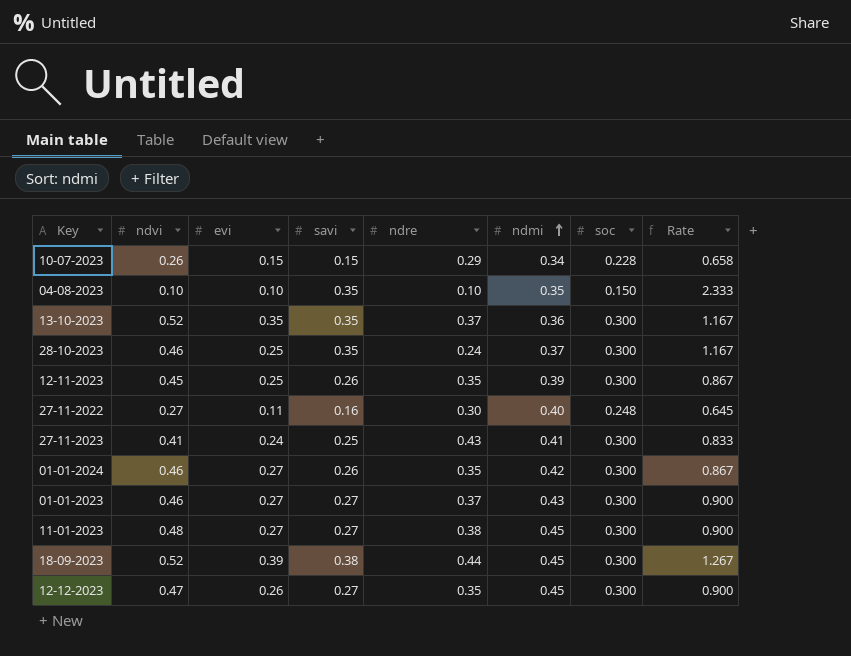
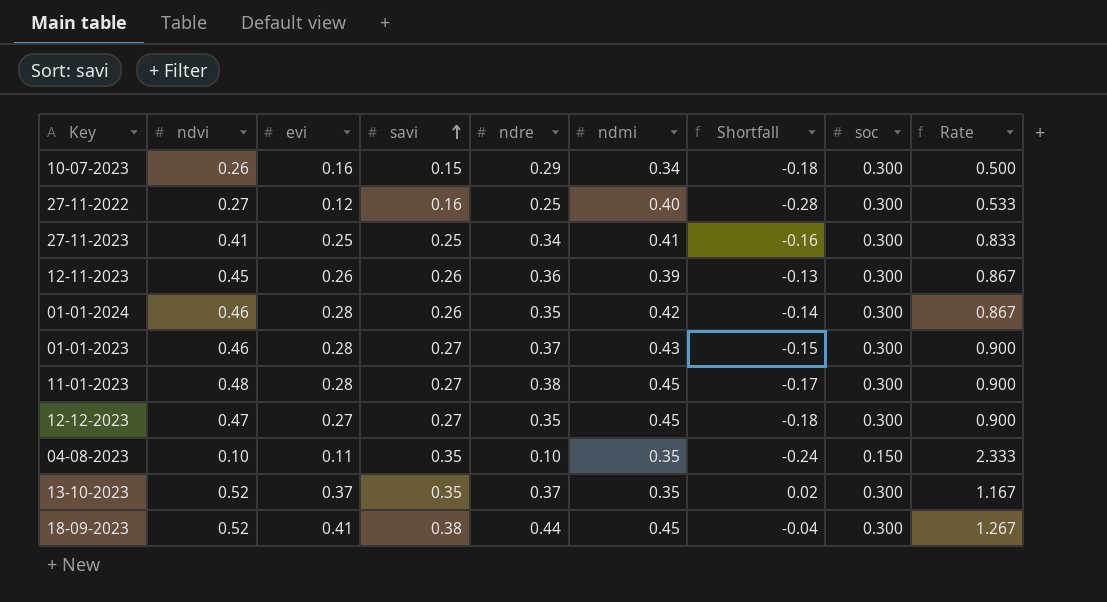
row order: ndmi ascending -> savi ascending
column Shortfall | formula: none -> [evi] - [ndmi]
row 28-10-2023: 0.46 | 0.25 | 0.35 | 0.24 | 0.37 | 0.300 | 1.167 -> none
10-07-2023 | evi: 0.15 -> 0.16
10-07-2023 | soc: 0.228 -> 0.300
10-07-2023 | Rate: 0.658 -> 0.500
27-11-2022 | evi: 0.11 -> 0.12
27-11-2022 | ndre: 0.30 -> 0.25
27-11-2022 | soc: 0.248 -> 0.300
27-11-2022 | Rate: 0.645 -> 0.533
27-11-2023 | evi: 0.24 -> 0.25
27-11-2023 | ndre: 0.43 -> 0.34
12-11-2023 | evi: 0.25 -> 0.26
12-11-2023 | ndre: 0.35 -> 0.36
01-01-2024 | evi: 0.27 -> 0.28
01-01-2023 | evi: 0.27 -> 0.28
11-01-2023 | evi: 0.27 -> 0.28
12-12-2023 | evi: 0.26 -> 0.27
04-08-2023 | evi: 0.10 -> 0.11
13-10-2023 | evi: 0.35 -> 0.37
13-10-2023 | ndmi: 0.36 -> 0.35
18-09-2023 | evi: 0.39 -> 0.41

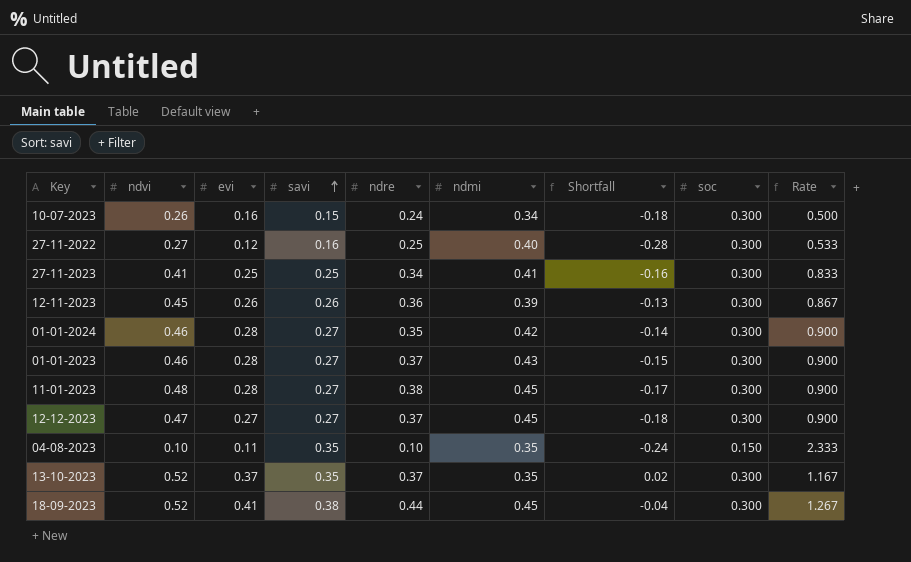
10-07-2023 | ndre: 0.29 -> 0.24
01-01-2024 | savi: 0.26 -> 0.27
01-01-2024 | Rate: 0.867 -> 0.900
12-12-2023 | ndre: 0.35 -> 0.37

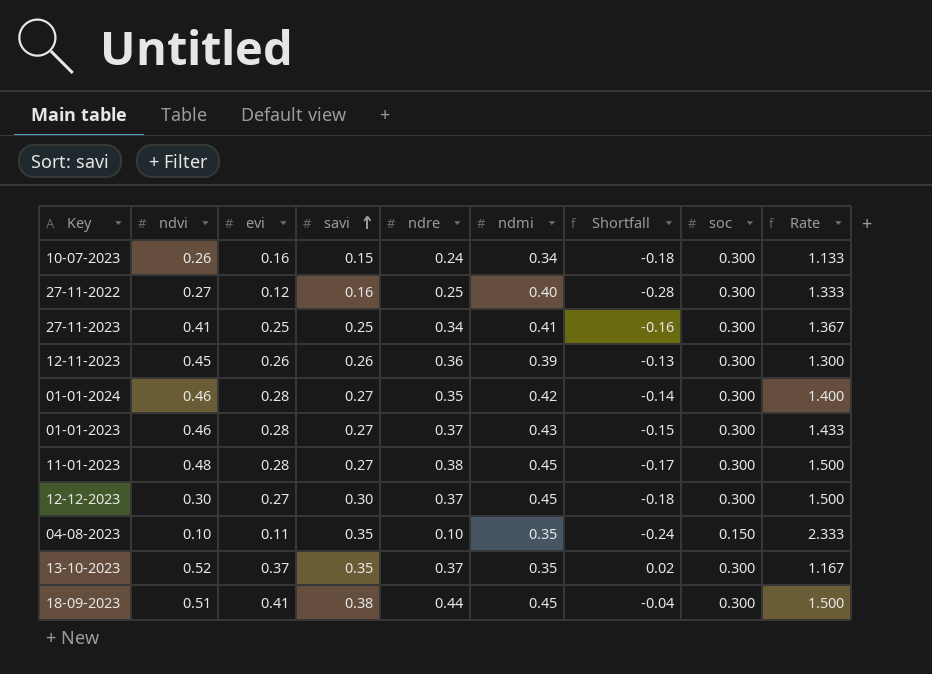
column Rate | formula: [savi] / [soc] -> [ndmi] / [soc]
12-12-2023 | ndvi: 0.47 -> 0.30
12-12-2023 | savi: 0.27 -> 0.30
18-09-2023 | ndvi: 0.52 -> 0.51

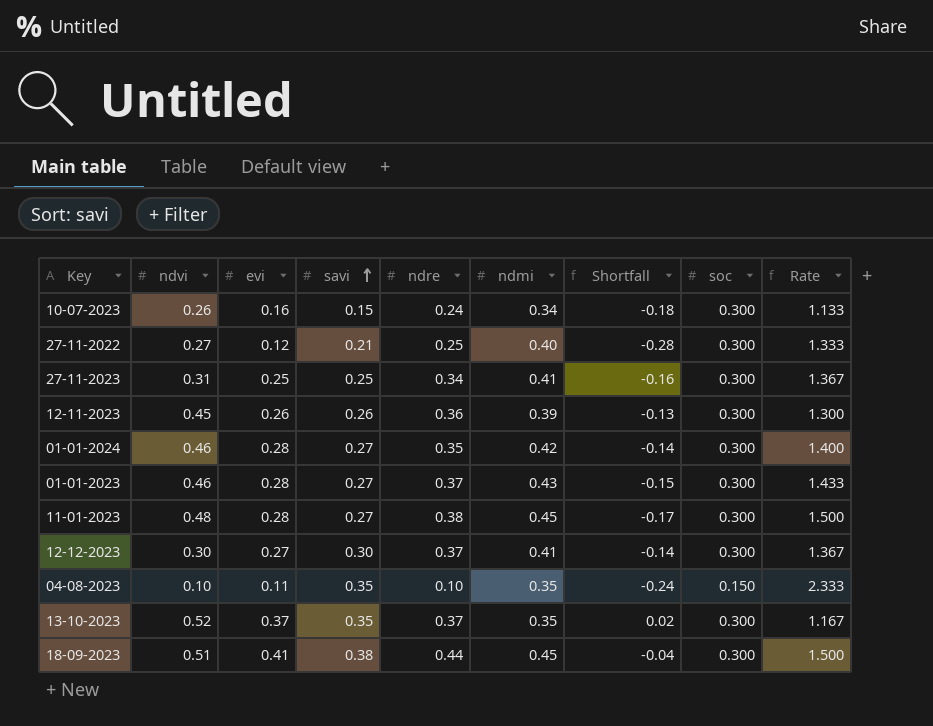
27-11-2022 | savi: 0.16 -> 0.21
27-11-2023 | ndvi: 0.41 -> 0.31
12-12-2023 | ndmi: 0.45 -> 0.41
12-12-2023 | Shortfall: -0.18 -> -0.14
12-12-2023 | Rate: 1.500 -> 1.367

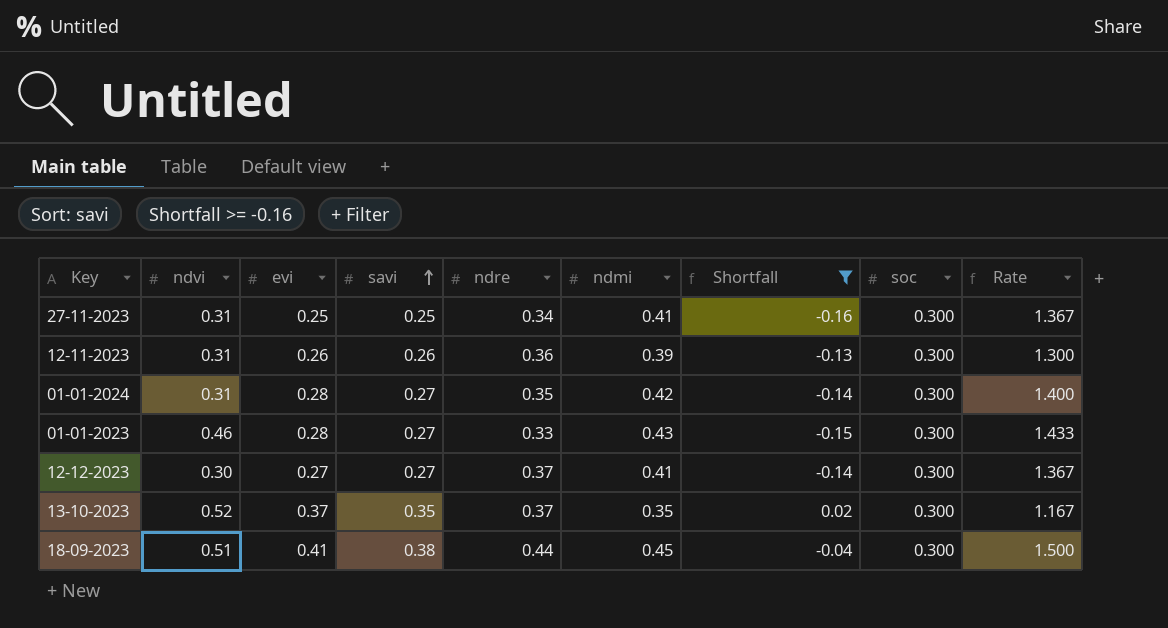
filter: none -> Shortfall >= -0.16
12-11-2023 | ndvi: 0.45 -> 0.31
01-01-2024 | ndvi: 0.46 -> 0.31
01-01-2023 | ndre: 0.37 -> 0.33
12-12-2023 | savi: 0.30 -> 0.27

